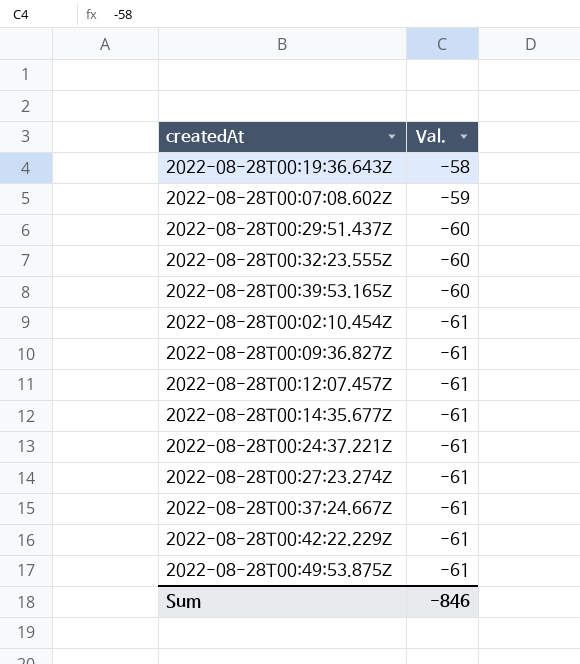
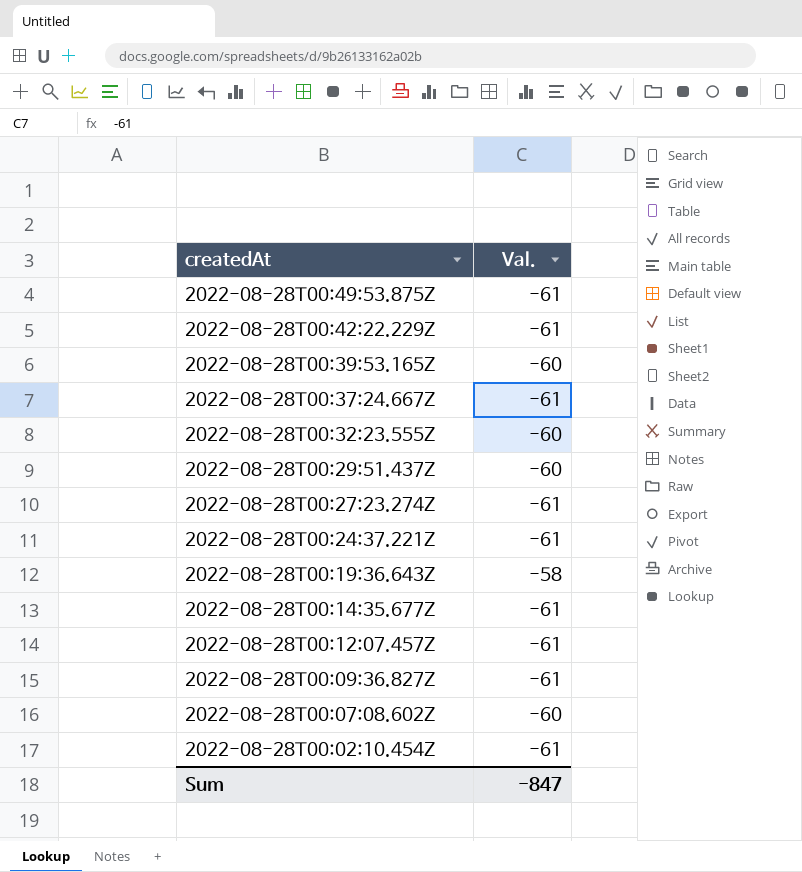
row order: Val. descending -> createdAt descending
2022-08-28T00:07:08.602Z | Val.: -59 -> -60
Sum | Val.: -846 -> -847

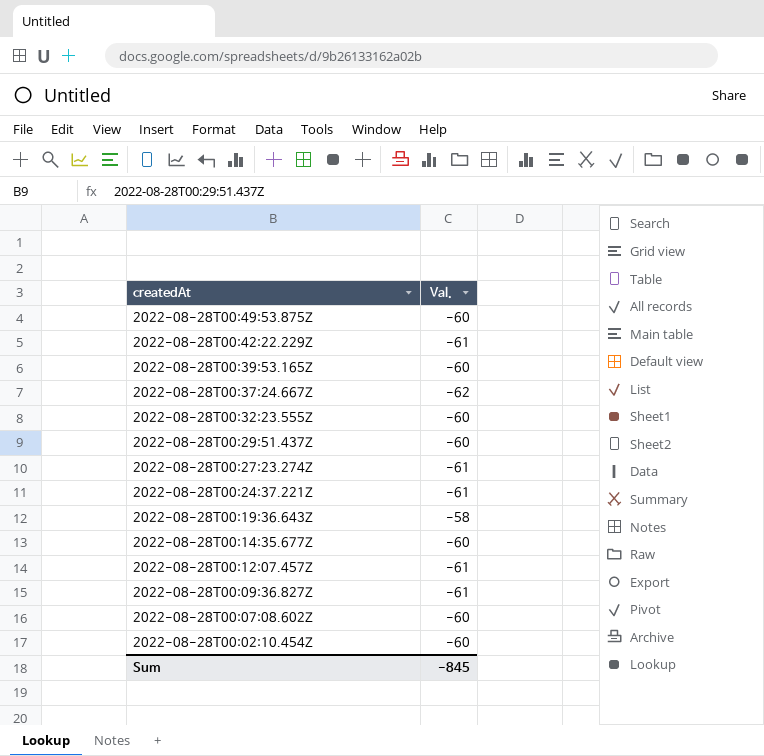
2022-08-28T00:49:53.875Z | Val.: -61 -> -60
2022-08-28T00:37:24.667Z | Val.: -61 -> -62
2022-08-28T00:14:35.677Z | Val.: -61 -> -60
2022-08-28T00:02:10.454Z | Val.: -61 -> -60
Sum | Val.: -847 -> -845

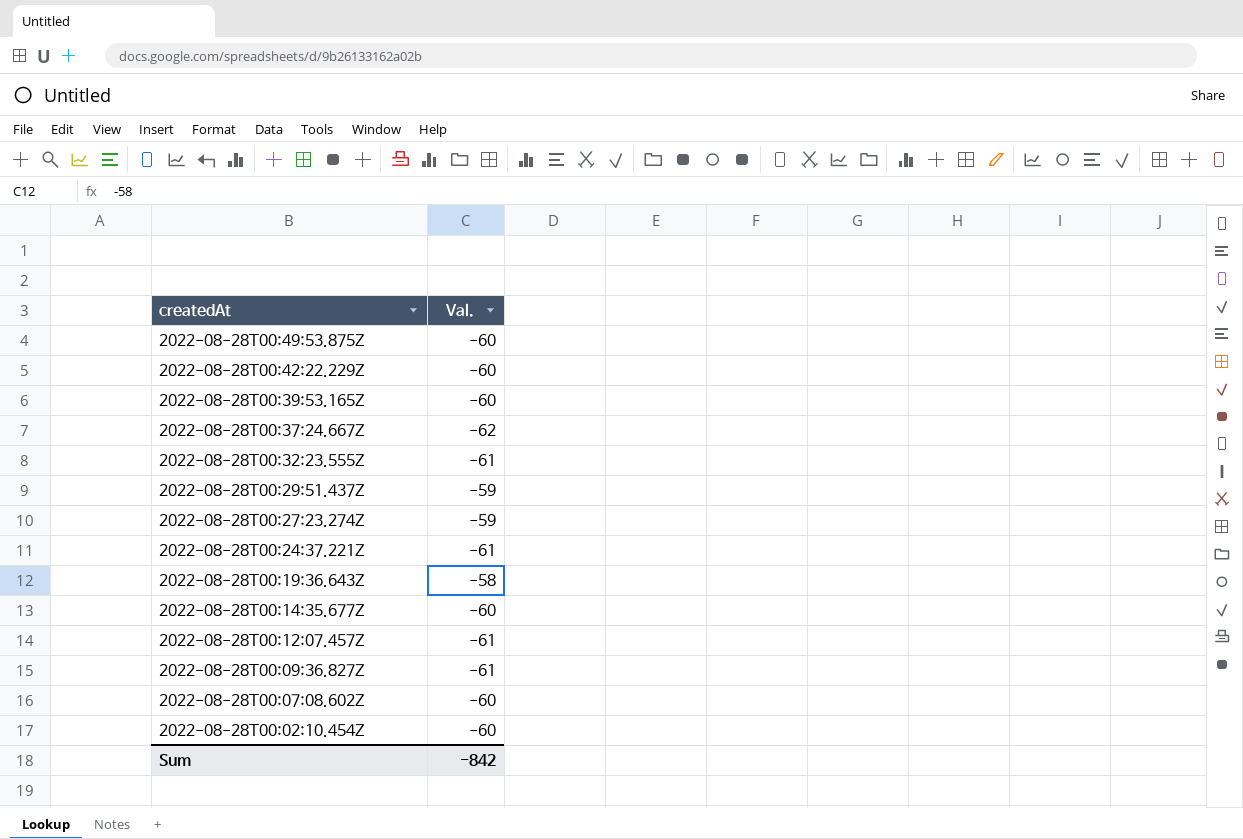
2022-08-28T00:42:22.229Z | Val.: -61 -> -60
2022-08-28T00:32:23.555Z | Val.: -60 -> -61
2022-08-28T00:29:51.437Z | Val.: -60 -> -59
2022-08-28T00:27:23.274Z | Val.: -61 -> -59
Sum | Val.: -845 -> -842

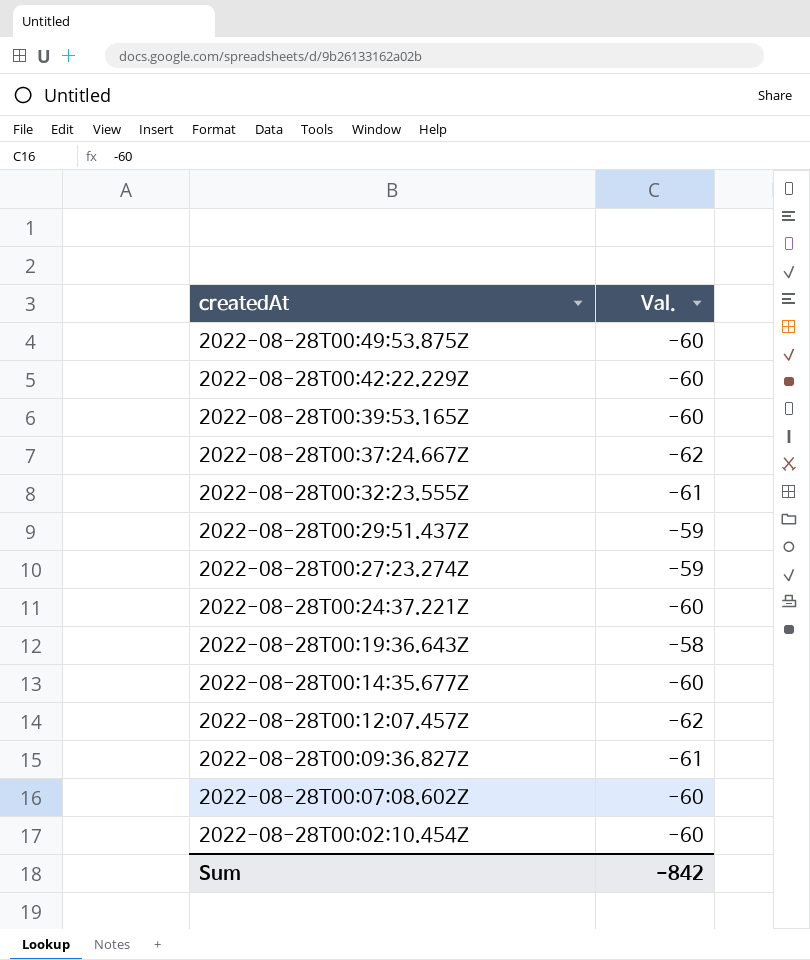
2022-08-28T00:24:37.221Z | Val.: -61 -> -60
2022-08-28T00:12:07.457Z | Val.: -61 -> -62

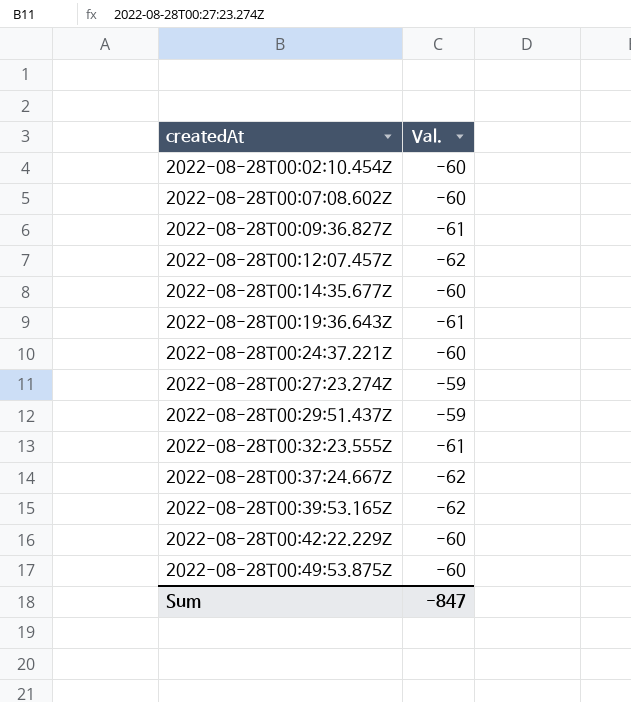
row order: createdAt descending -> createdAt ascending
2022-08-28T00:19:36.643Z | Val.: -58 -> -61
2022-08-28T00:39:53.165Z | Val.: -60 -> -62
Sum | Val.: -842 -> -847

